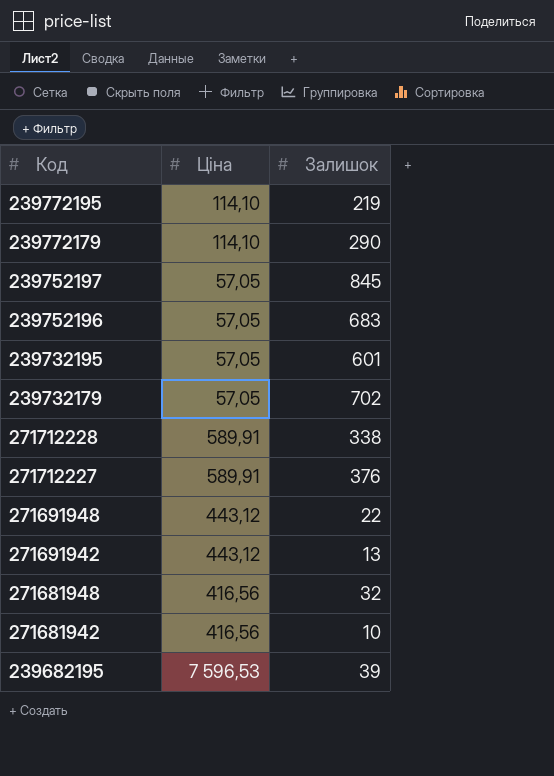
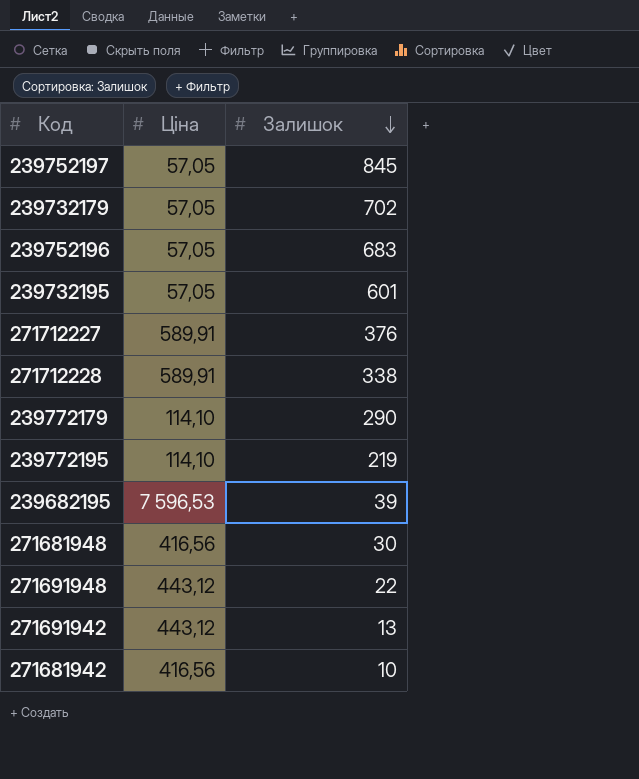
row order: none -> Залишок descending
271681948 | Залишок: 32 -> 30

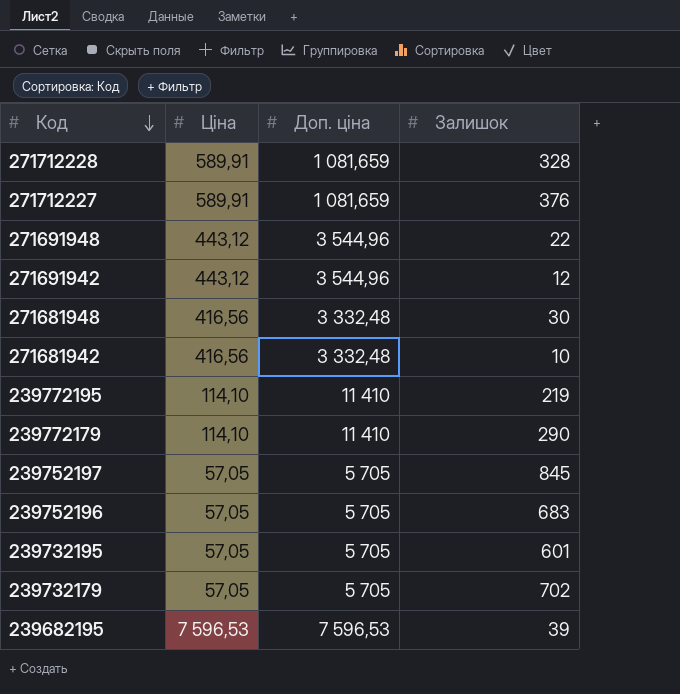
row order: Залишок descending -> Код descending
column Доп. ціна | position: none -> 3
271712228 | Залишок: 338 -> 328
271691942 | Залишок: 13 -> 12

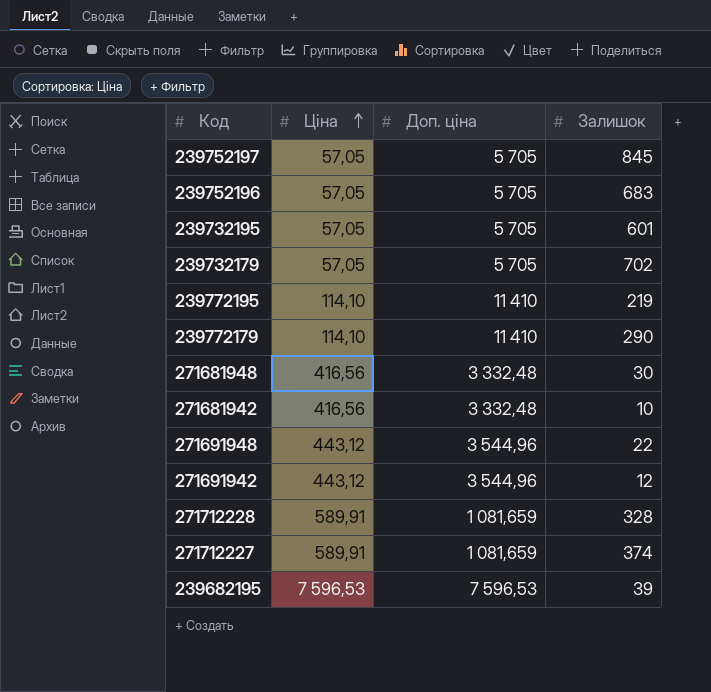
row order: Код descending -> Ціна ascending
271712227 | Залишок: 376 -> 374

